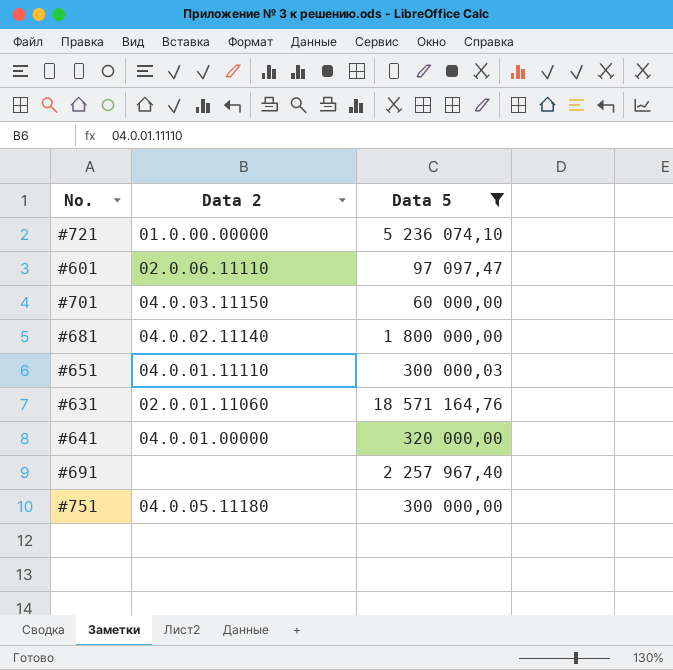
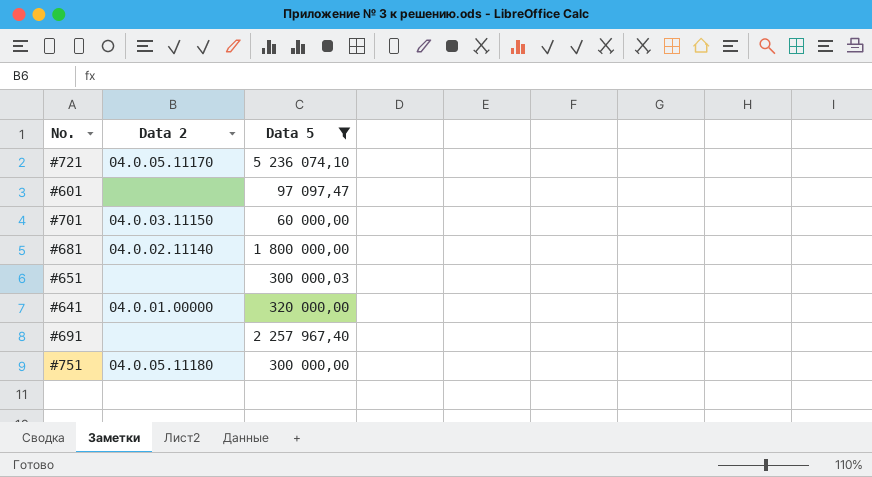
row #631: 02.0.01.11060 | 18 571 164,76 -> none
#721 | Data 2: 01.0.00.00000 -> 04.0.05.11170
#601 | Data 2: 02.0.06.11110 -> none
#651 | Data 2: 04.0.01.11110 -> none

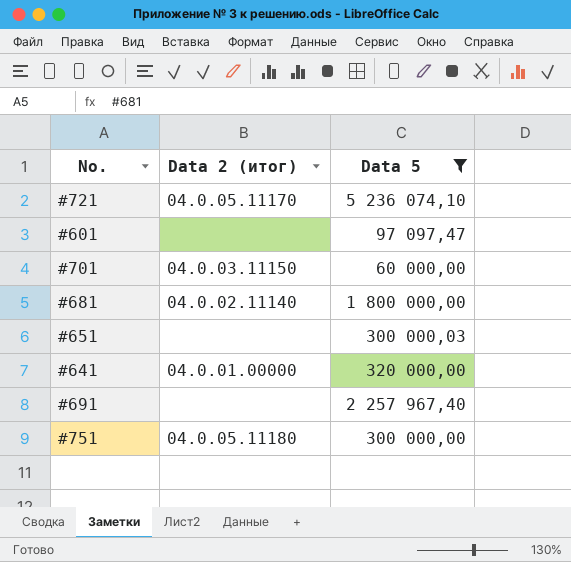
column name: Data 2 -> Data 2 (итог)

